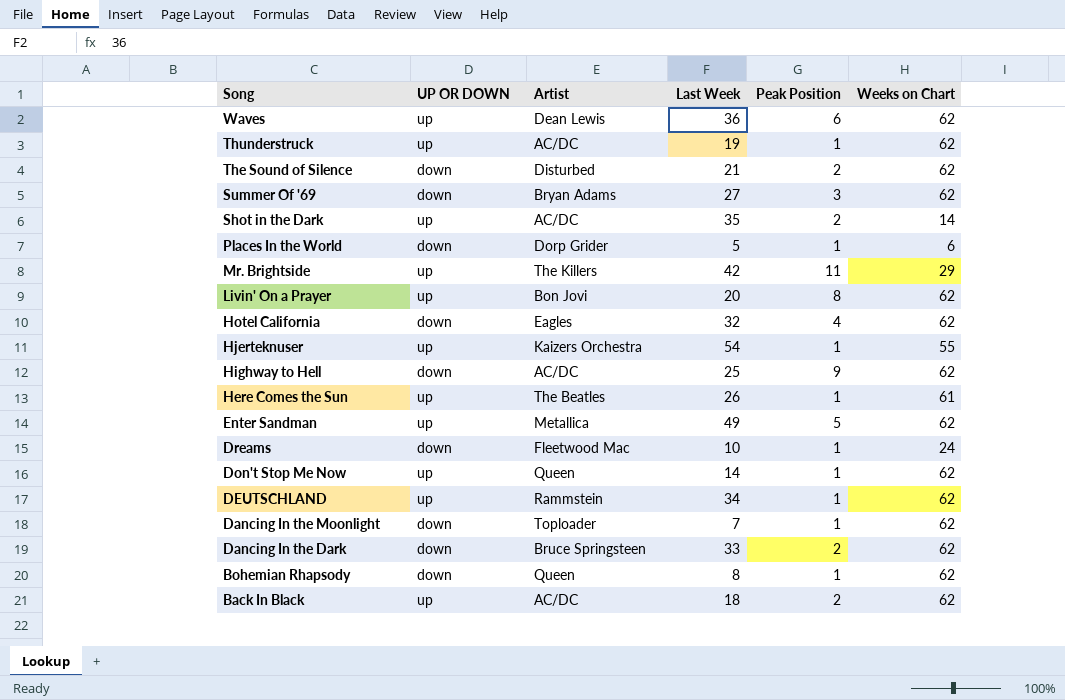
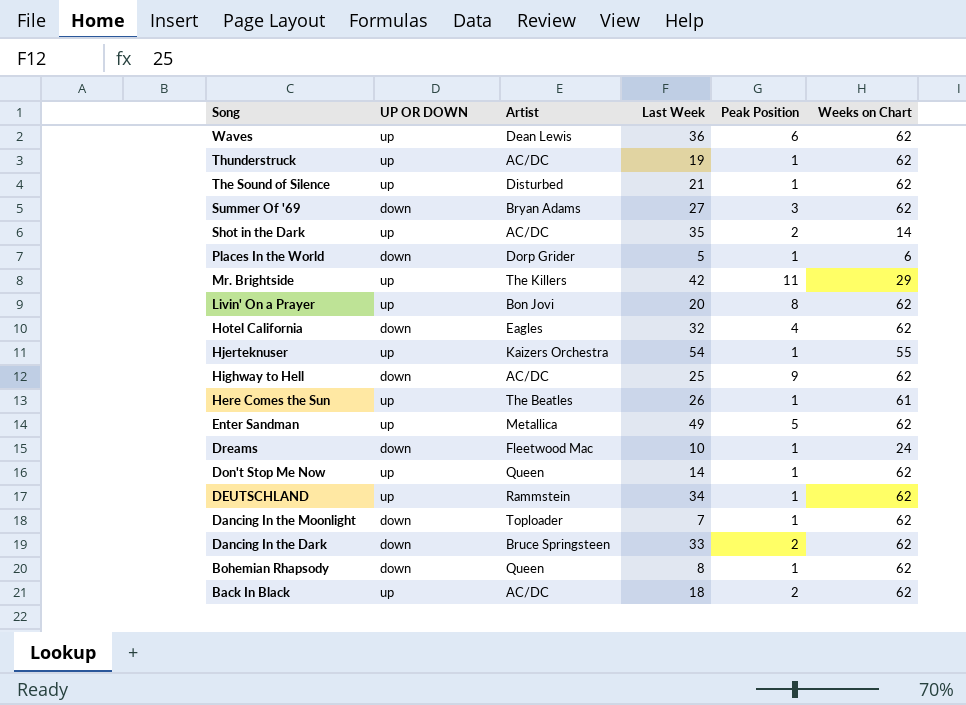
The Sound of Silence | UP OR DOWN: down -> up
The Sound of Silence | Peak Position: 2 -> 1

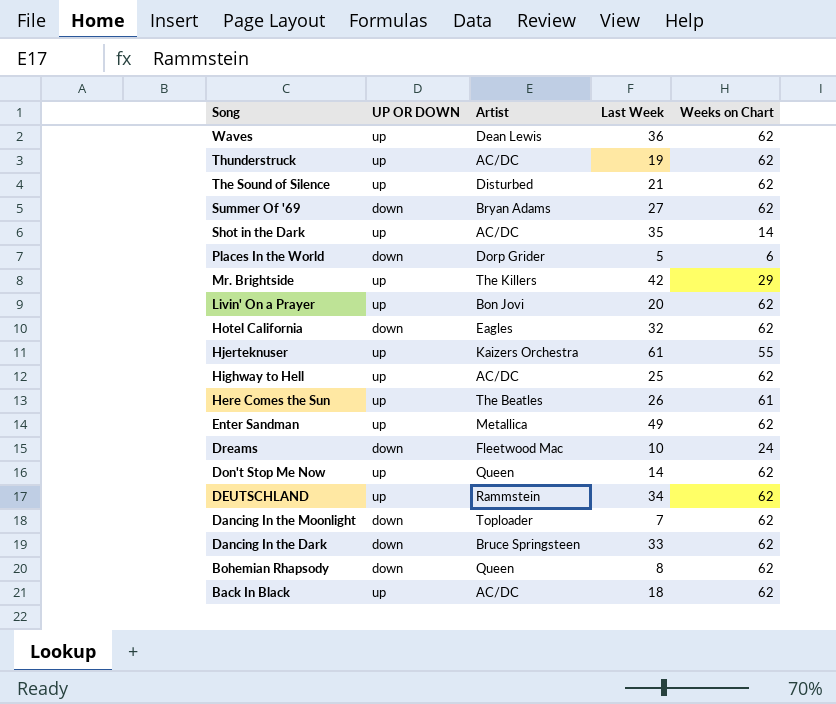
column Peak Position | position: 5 -> none
Hjerteknuser | Last Week: 54 -> 61
Highway to Hell | UP OR DOWN: down -> up

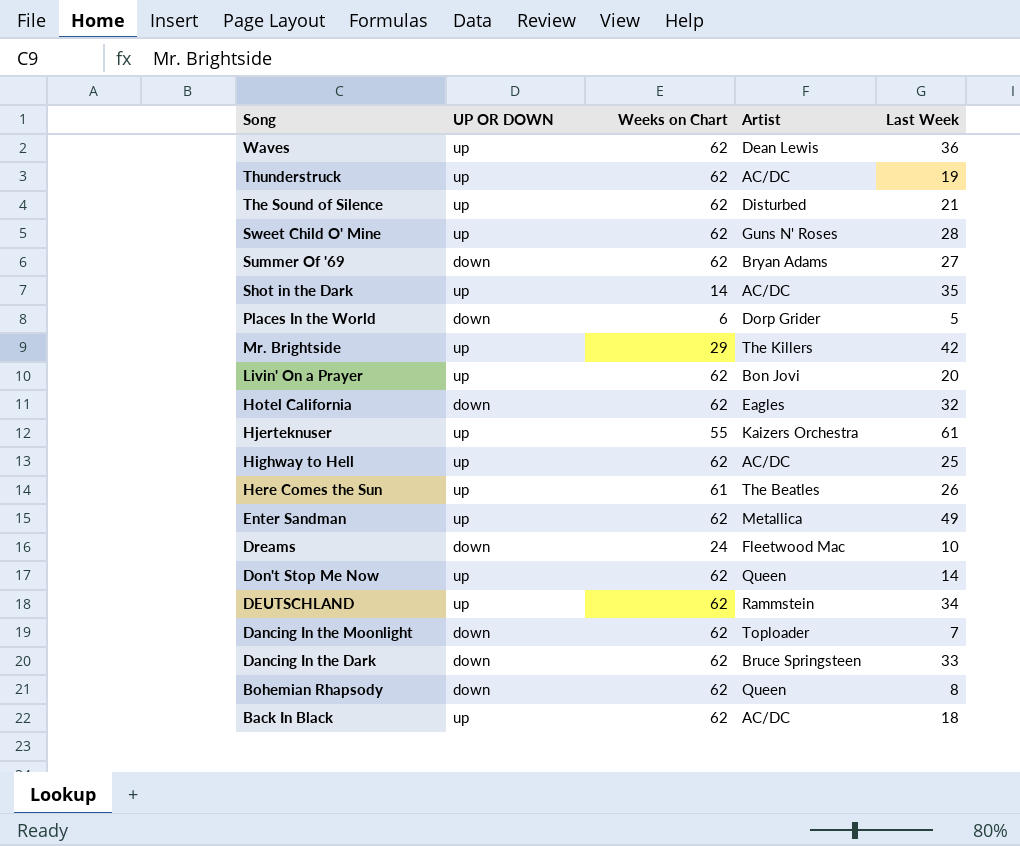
column Weeks on Chart | position: 5 -> 3
row Sweet Child O' Mine: none -> up | 62 | Guns N' Roses | 28

